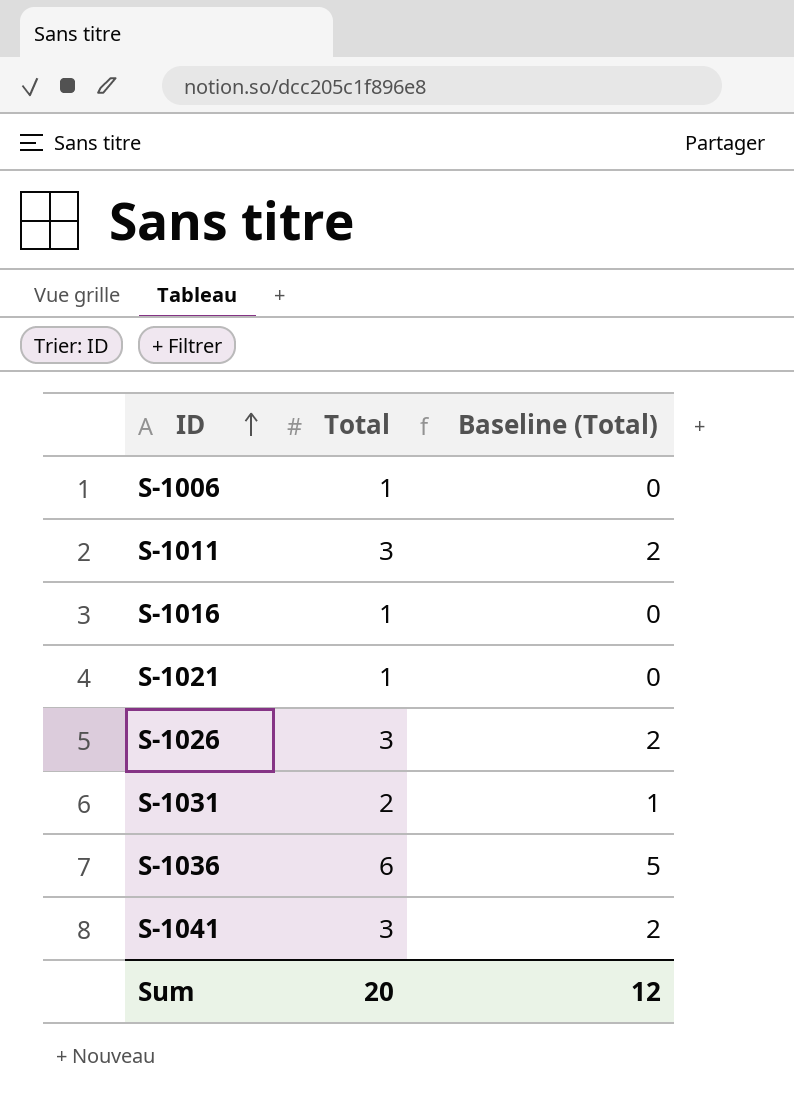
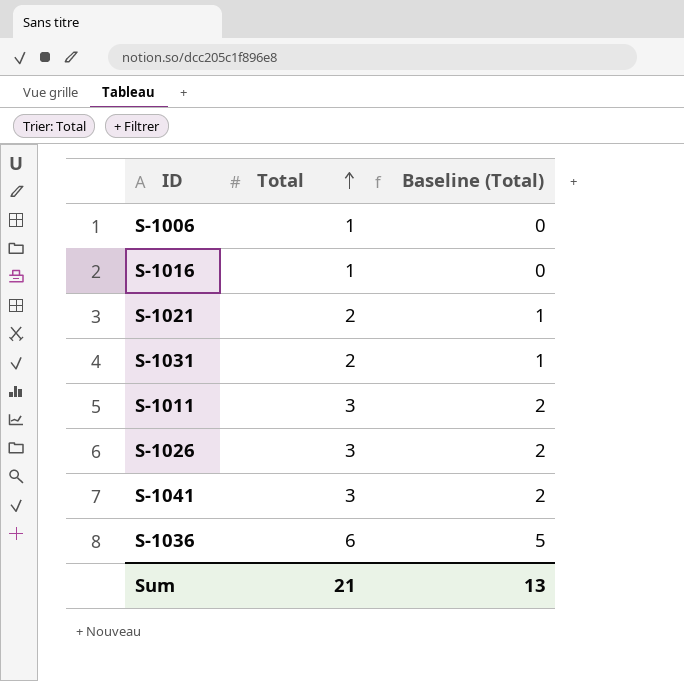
row order: ID ascending -> Total ascending
S-1021 | Total: 1 -> 2
S-1021 | Baseline (Total): 0 -> 1
Sum | Total: 20 -> 21
Sum | Baseline (Total): 12 -> 13

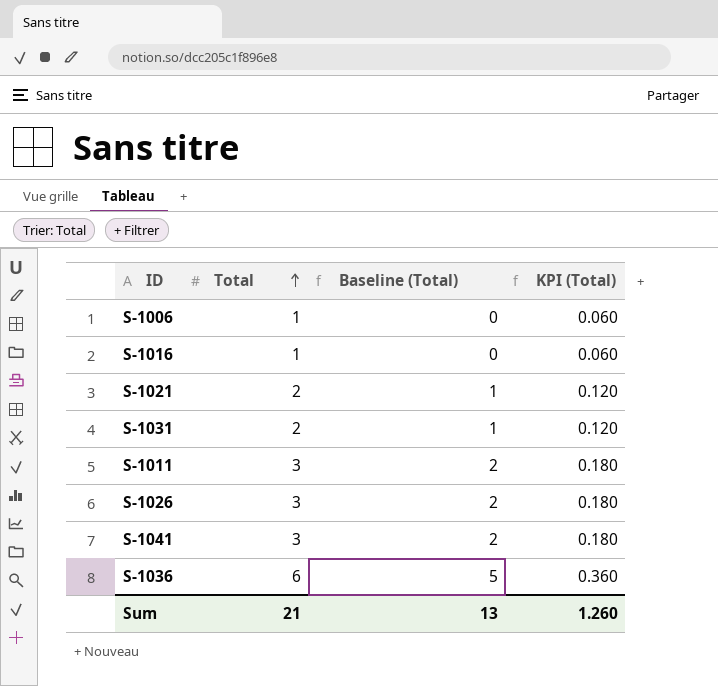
column KPI (Total) | formula: none -> [Total] * 0.06

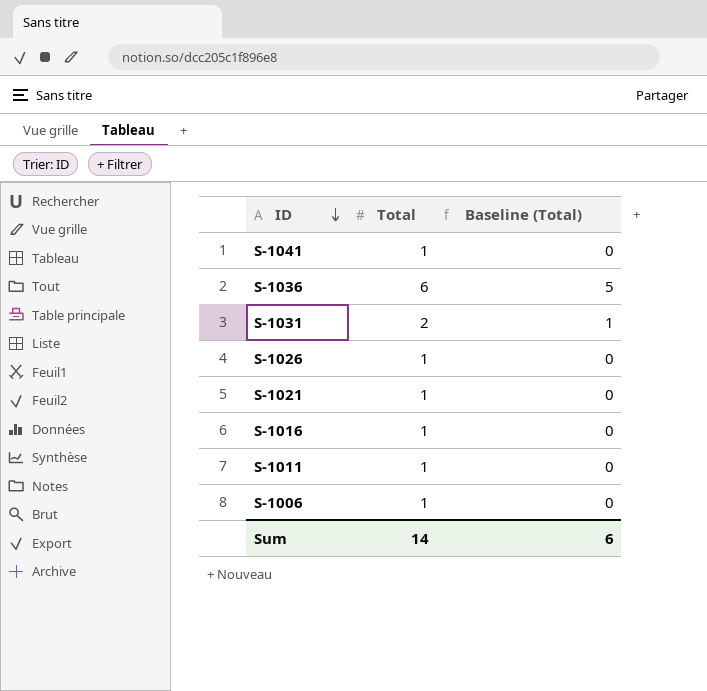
row order: Total ascending -> ID descending
column KPI (Total) | formula: [Total] * 0.06 -> none
S-1041 | Total: 3 -> 1
S-1041 | Baseline (Total): 2 -> 0
S-1026 | Total: 3 -> 1
S-1026 | Baseline (Total): 2 -> 0
S-1021 | Total: 2 -> 1
S-1021 | Baseline (Total): 1 -> 0
S-1011 | Total: 3 -> 1
S-1011 | Baseline (Total): 2 -> 0
Sum | Total: 21 -> 14
Sum | Baseline (Total): 13 -> 6

